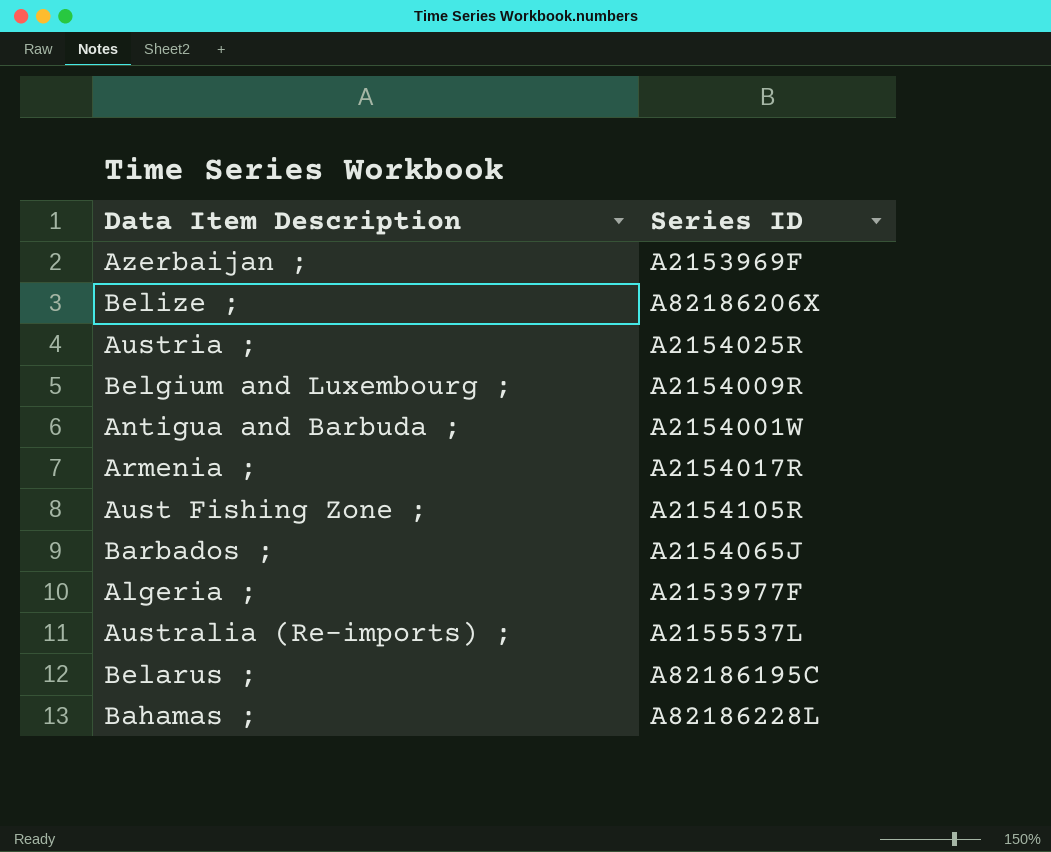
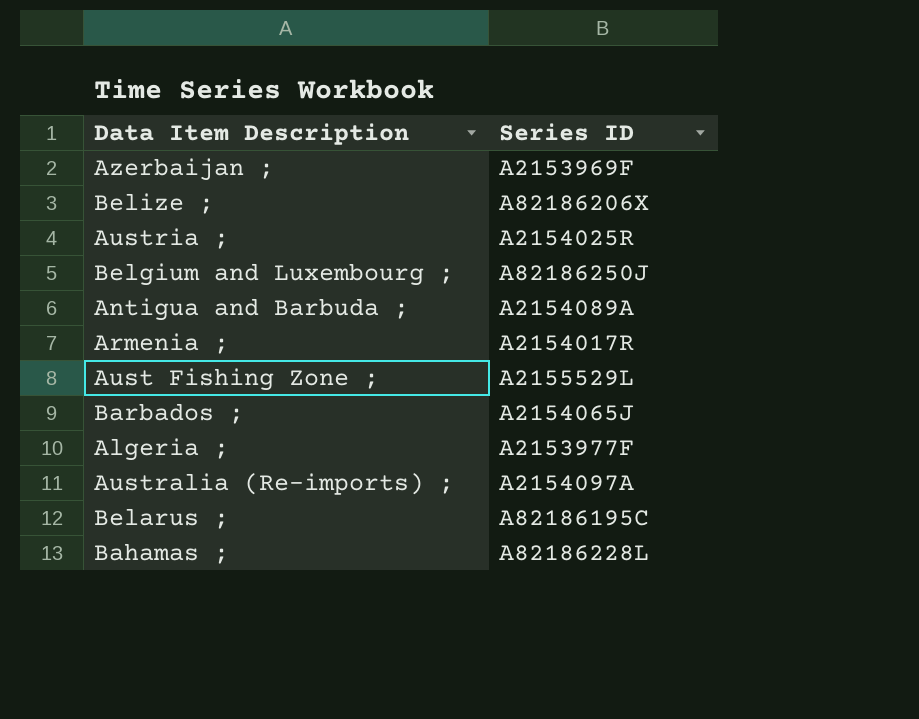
Belgium and Luxembourg ; | Series ID: A2154009R -> A82186250J
Antigua and Barbuda ; | Series ID: A2154001W -> A2154089A
Aust Fishing Zone ; | Series ID: A2154105R -> A2155529L
Australia (Re-imports) ; | Series ID: A2155537L -> A2154097A

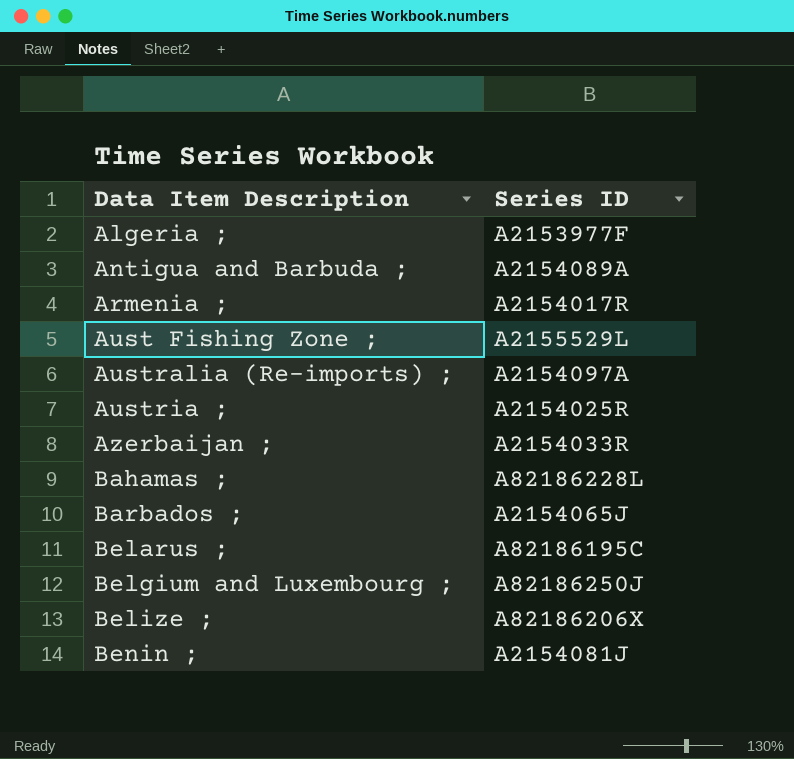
row order: none -> Data Item Description ascending
Azerbaijan ; | Series ID: A2153969F -> A2154033R
row Benin ;: none -> A2154081J

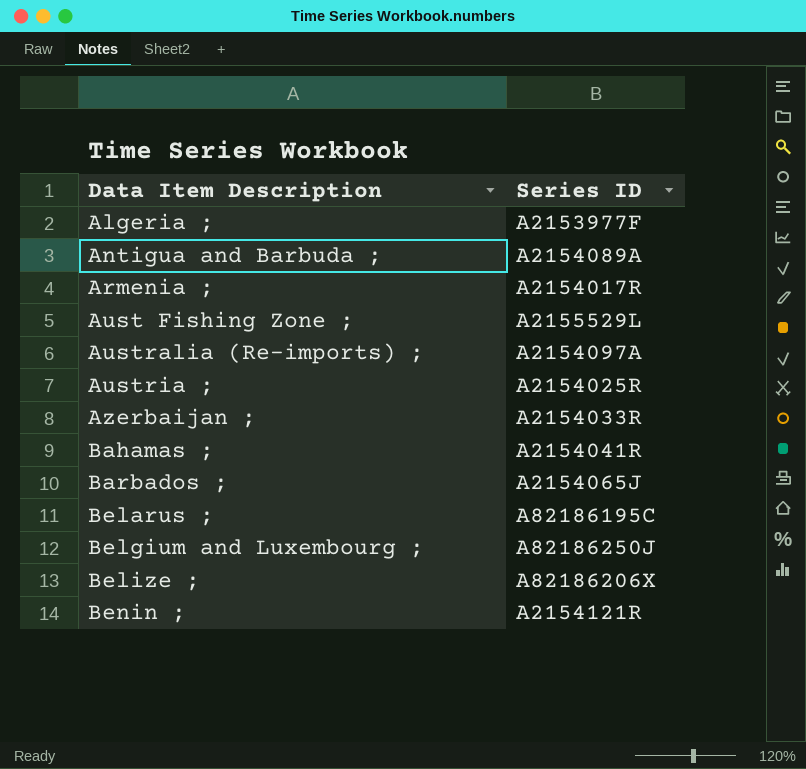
Bahamas ; | Series ID: A82186228L -> A2154041R
Benin ; | Series ID: A2154081J -> A2154121R

